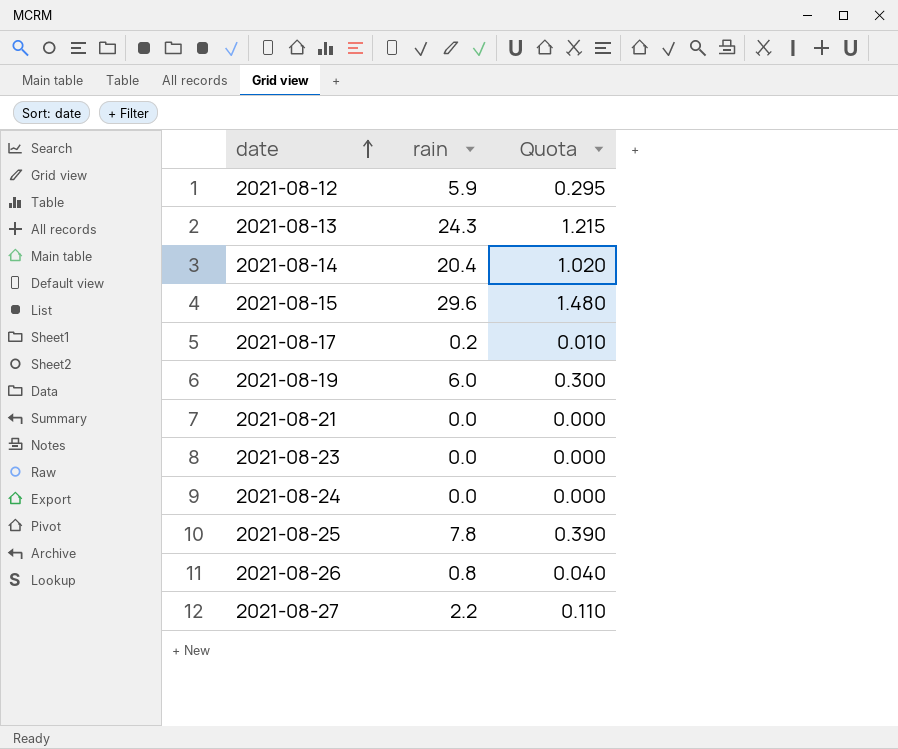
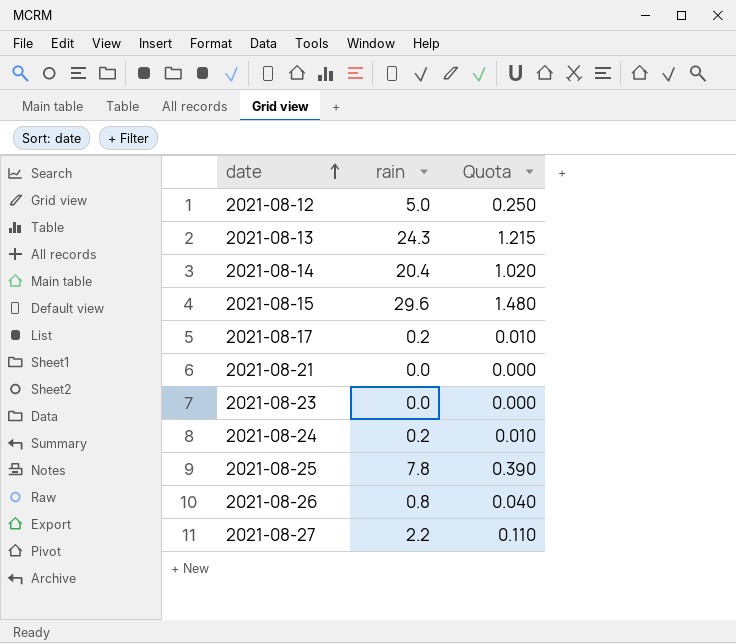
row 2021-08-19: 6.0 | 0.300 -> none
2021-08-12 | rain: 5.9 -> 5.0
2021-08-12 | Quota: 0.295 -> 0.250
2021-08-24 | rain: 0.0 -> 0.2
2021-08-24 | Quota: 0.000 -> 0.010

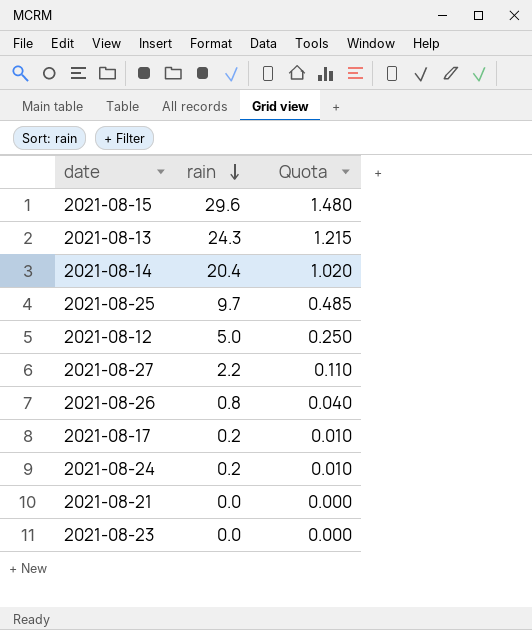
row order: date ascending -> rain descending
2021-08-25 | rain: 7.8 -> 9.7
2021-08-25 | Quota: 0.390 -> 0.485

